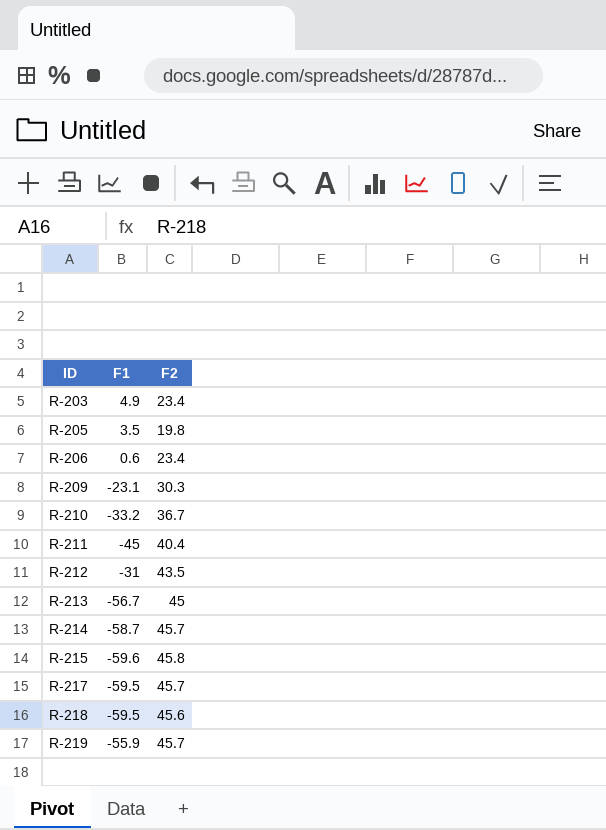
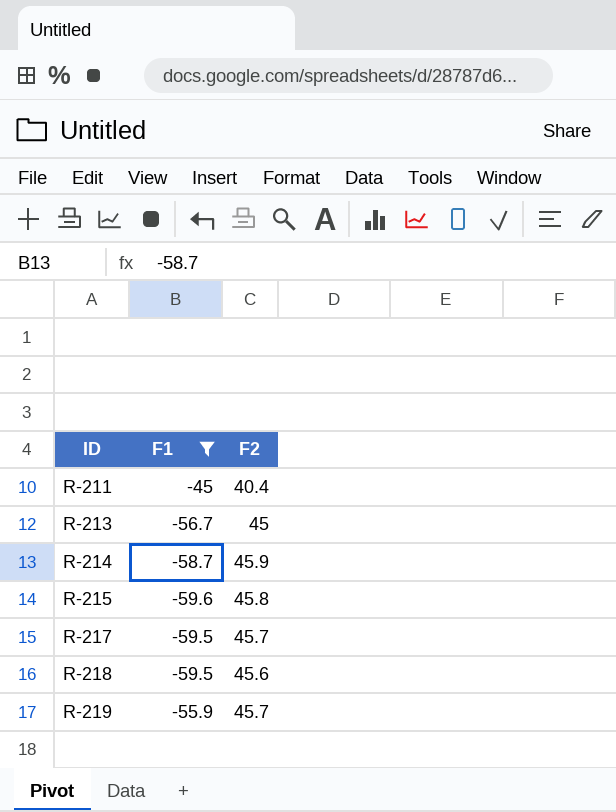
filter: none -> F1 <= -45
R-214 | F2: 45.7 -> 45.9

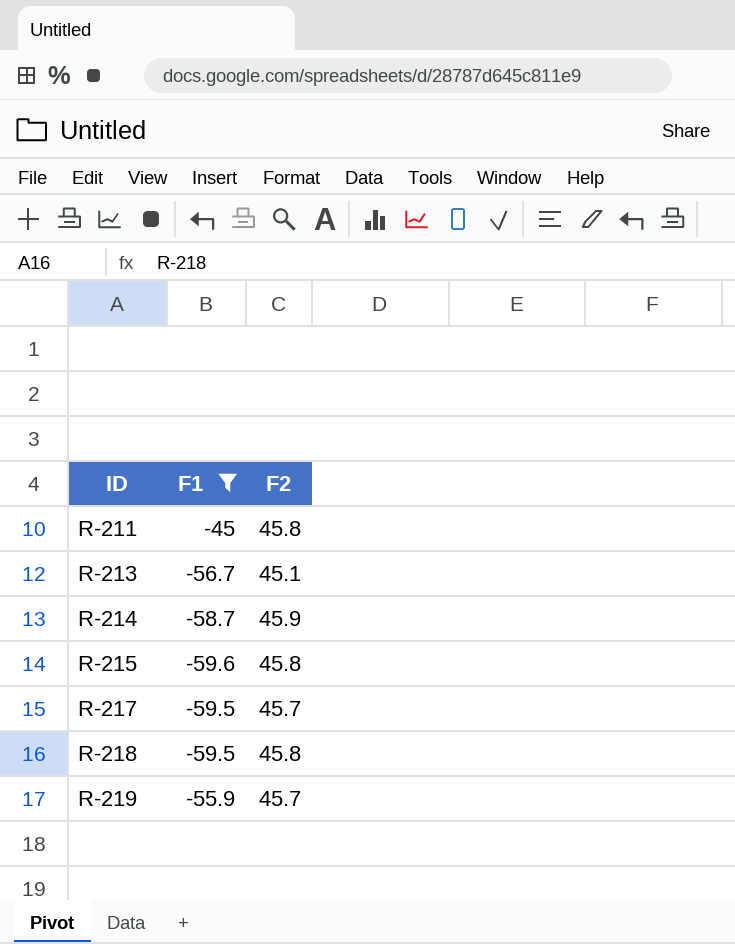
R-211 | F2: 40.4 -> 45.8
R-213 | F2: 45 -> 45.1
R-218 | F2: 45.6 -> 45.8

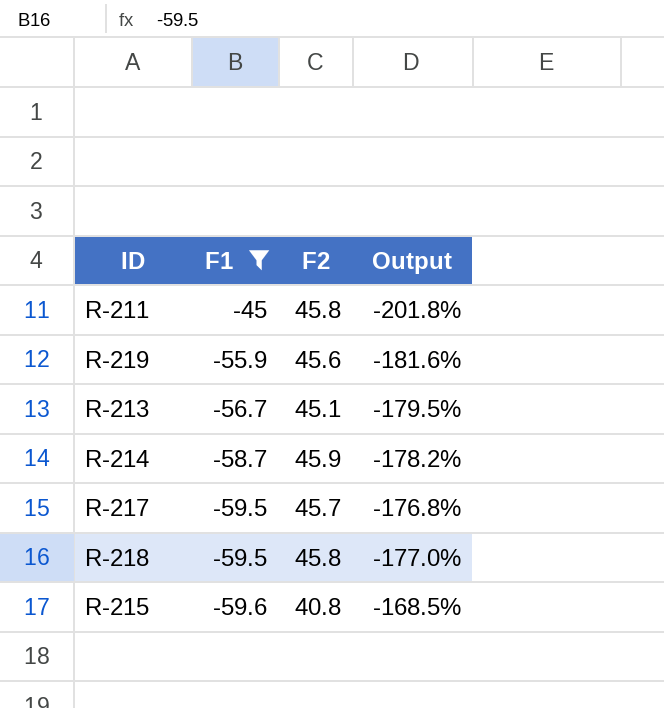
row order: ID ascending -> F1 descending
column Output | formula: none -> ([F2] - [F1]) / [F1]
R-219 | F2: 45.7 -> 45.6
R-215 | F2: 45.8 -> 40.8

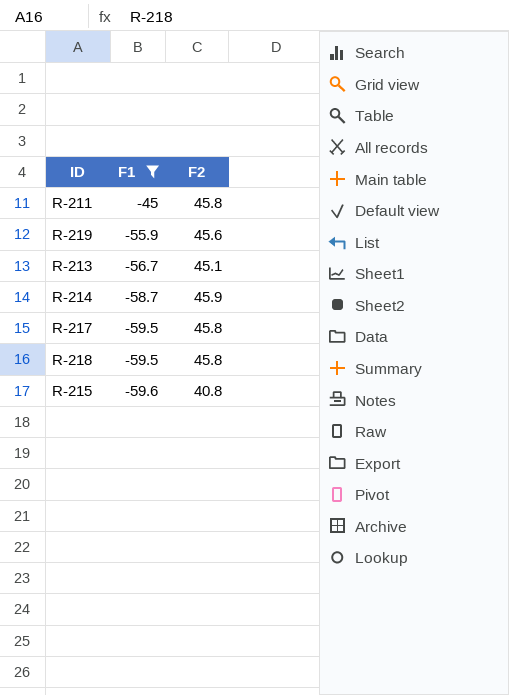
column Output | formula: ([F2] - [F1]) / [F1] -> none
R-217 | F2: 45.7 -> 45.8

